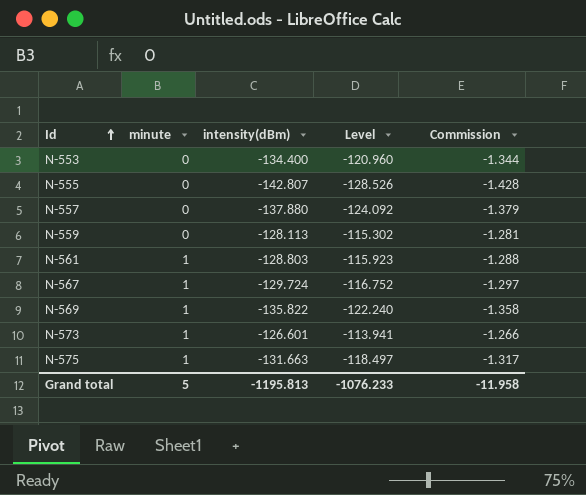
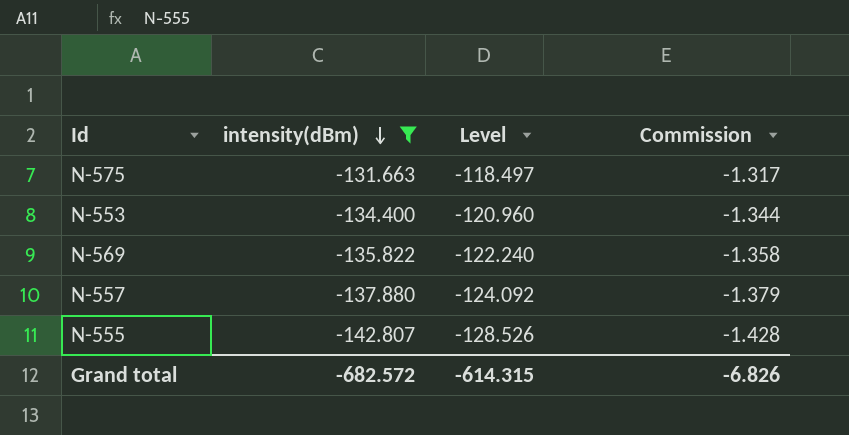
filter: none -> intensity(dBm) <= -131.663
row order: Id ascending -> intensity(dBm) descending
column minute | position: 2 -> none
Grand total | intensity(dBm): -1195.813 -> -682.572
Grand total | Level: -1076.233 -> -614.315
Grand total | Commission: -11.958 -> -6.826

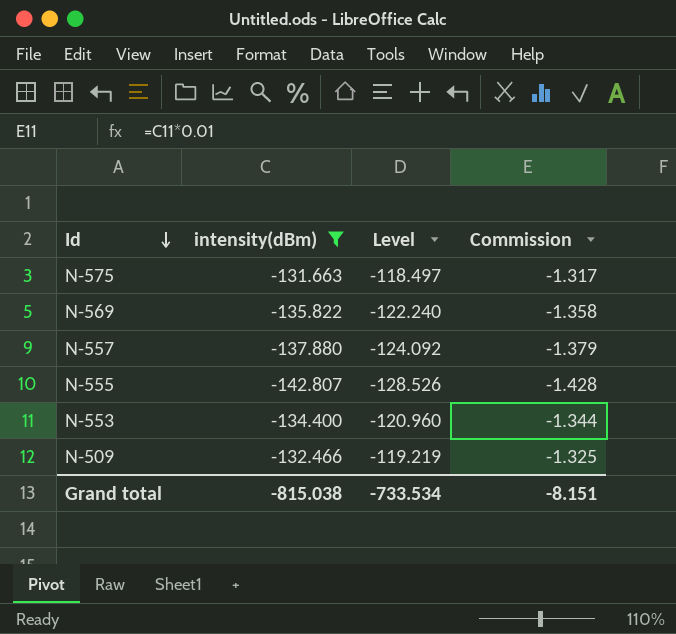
row order: intensity(dBm) descending -> Id descending
row N-509: none -> -132.466 | -119.219 | -1.325
Grand total | intensity(dBm): -682.572 -> -815.038
Grand total | Level: -614.315 -> -733.534
Grand total | Commission: -6.826 -> -8.151

